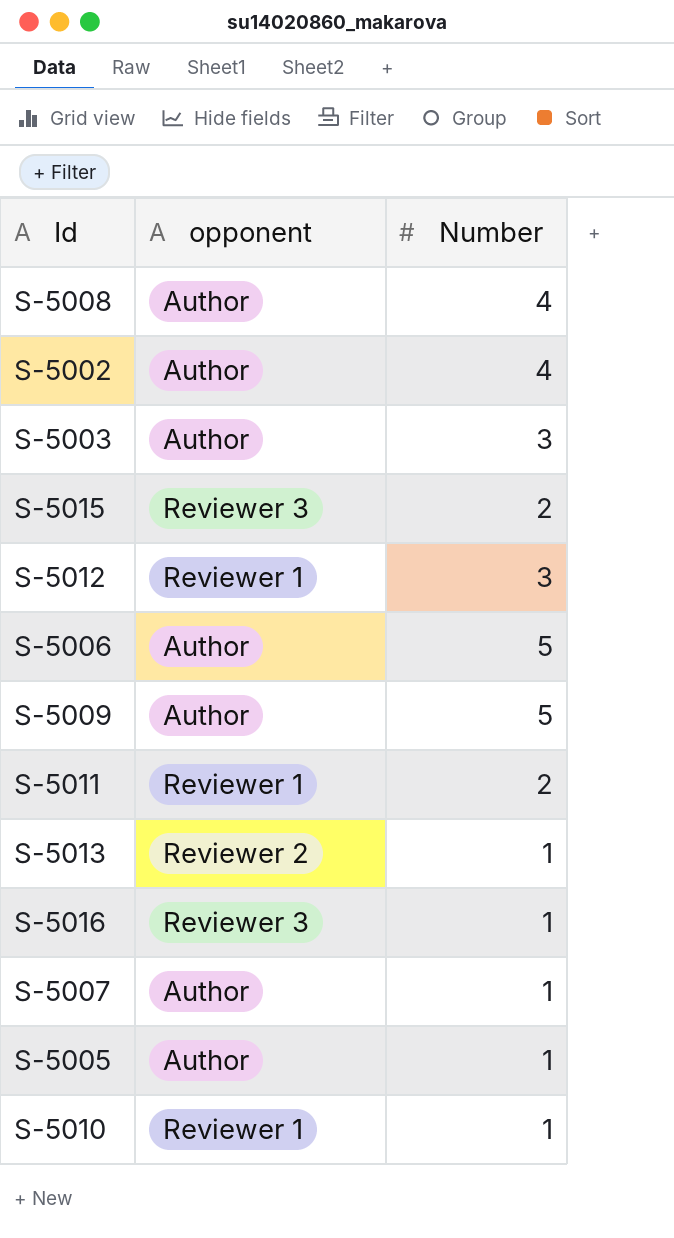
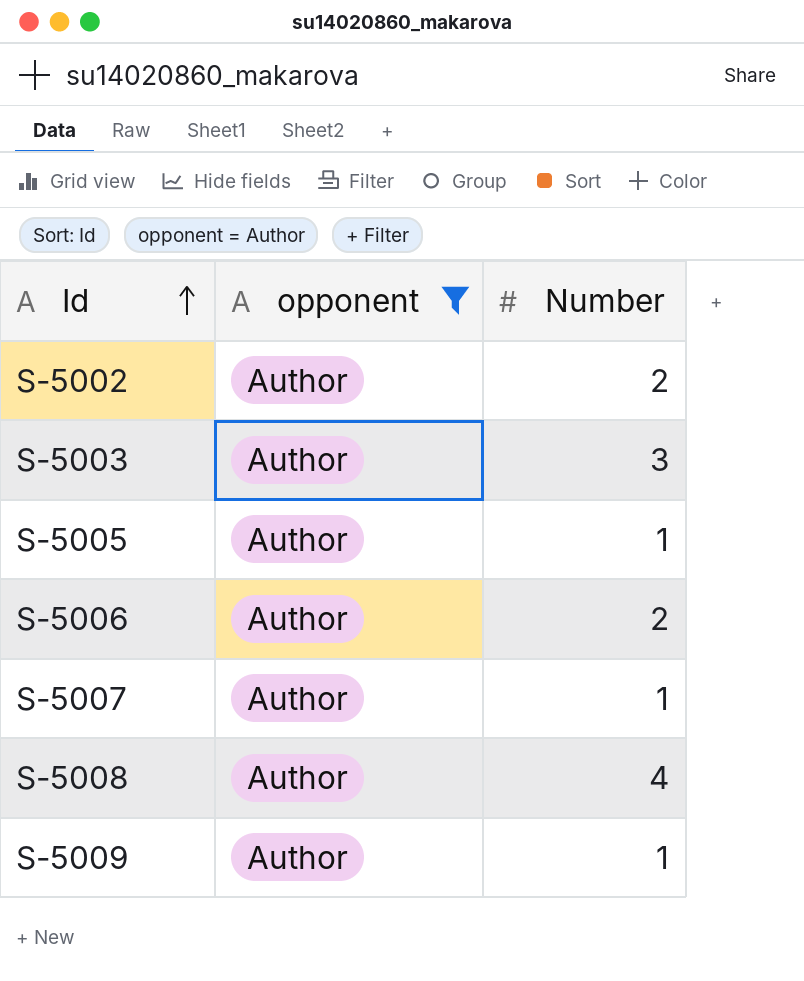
filter: none -> opponent = Author
row order: none -> Id ascending
S-5002 | Number: 4 -> 2
S-5006 | Number: 5 -> 2
S-5009 | Number: 5 -> 1

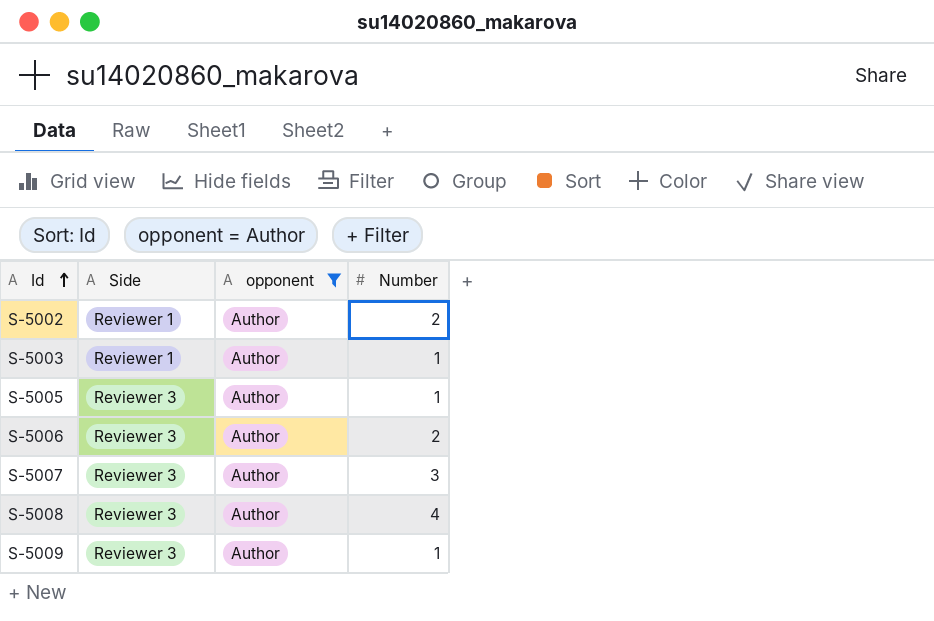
column Side | position: none -> 2
S-5003 | Number: 3 -> 1
S-5007 | Number: 1 -> 3

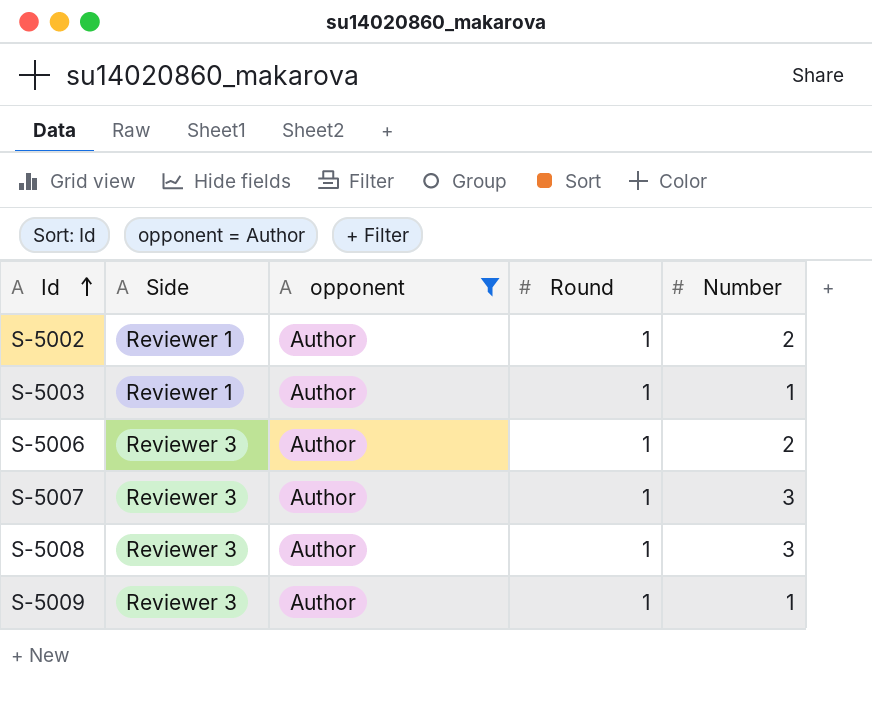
column Round | position: none -> 4
row S-5005: Reviewer 3 | Author | 1 -> none
S-5008 | Number: 4 -> 3

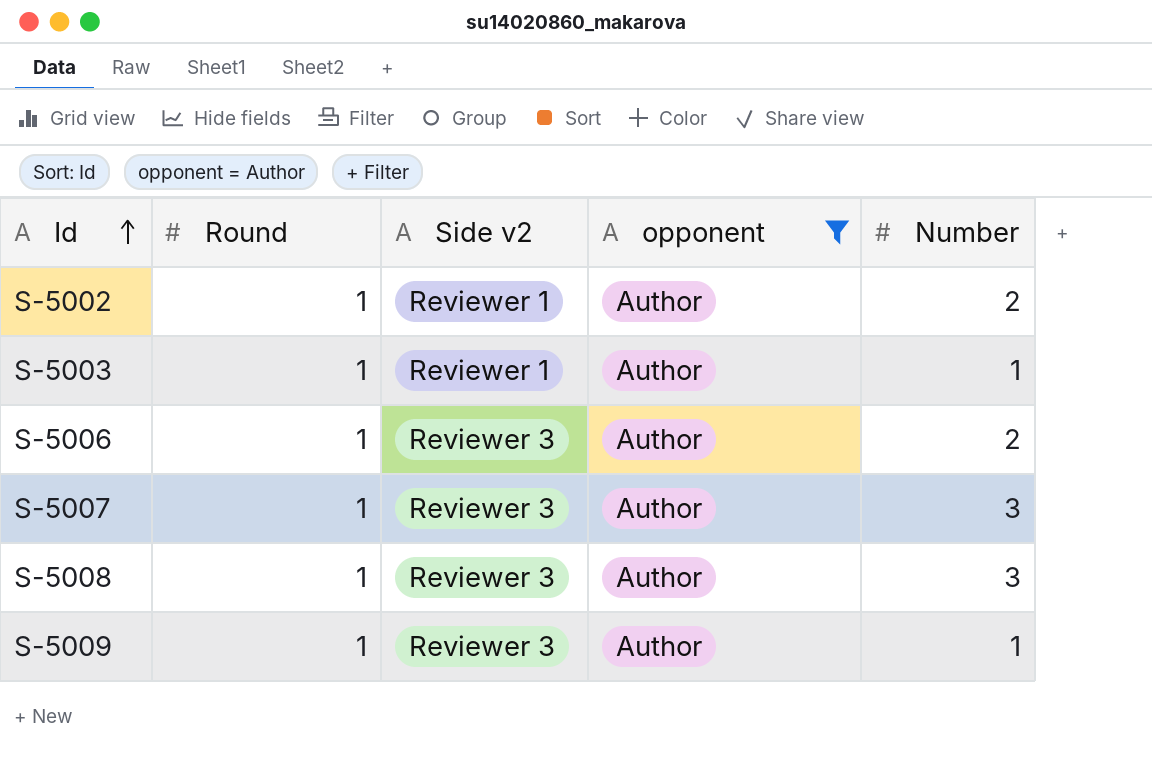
column Round | position: 4 -> 2
column name: Side -> Side v2

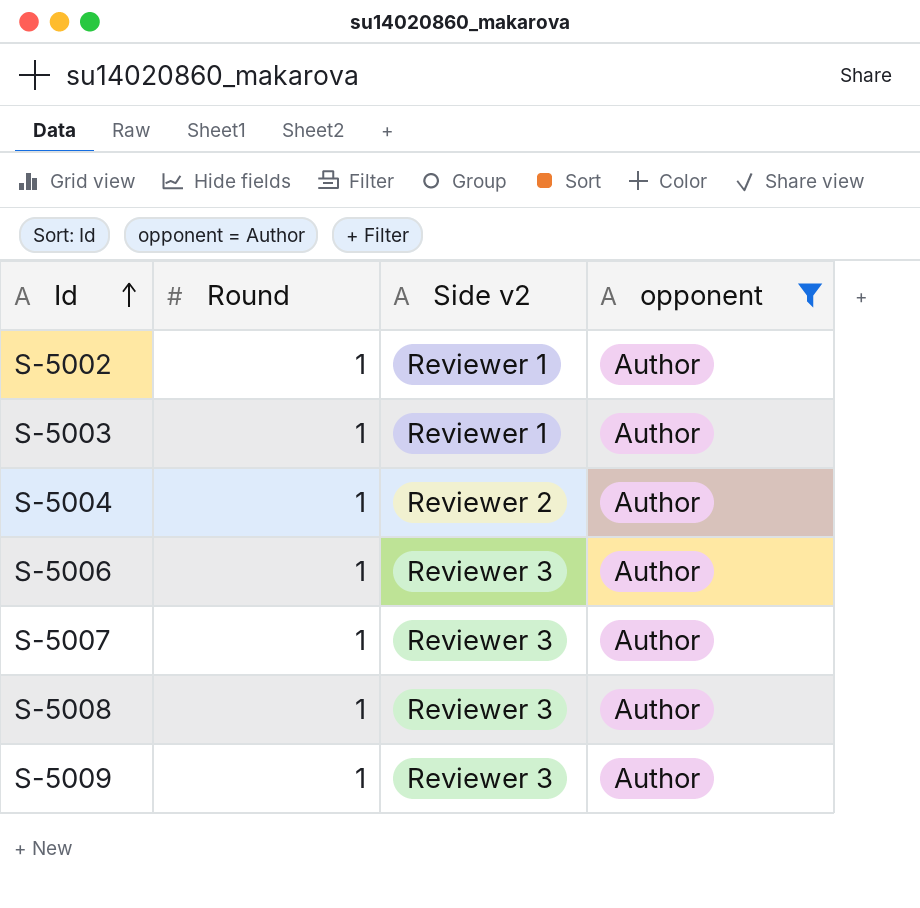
column Number | position: 5 -> none
row S-5004: none -> 1 | Reviewer 2 | Author

